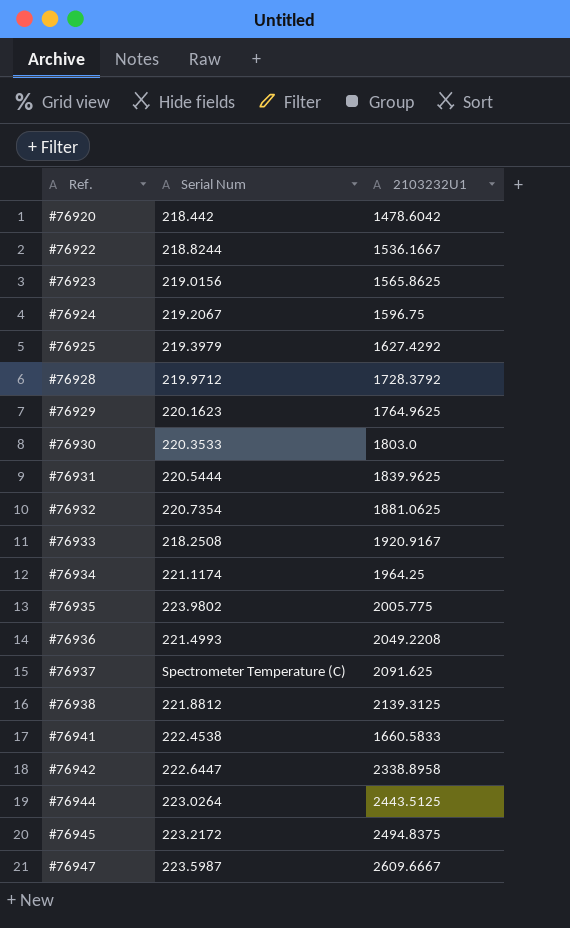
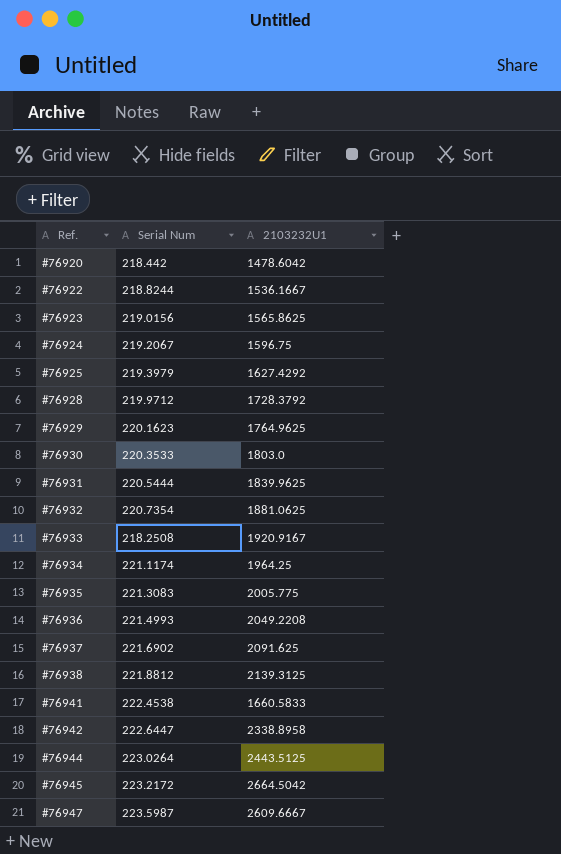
#76935 | Serial Num: 223.9802 -> 221.3083
#76937 | Serial Num: Spectrometer Temperature (C) -> 221.6902
#76945 | 2103232U1: 2494.8375 -> 2664.5042

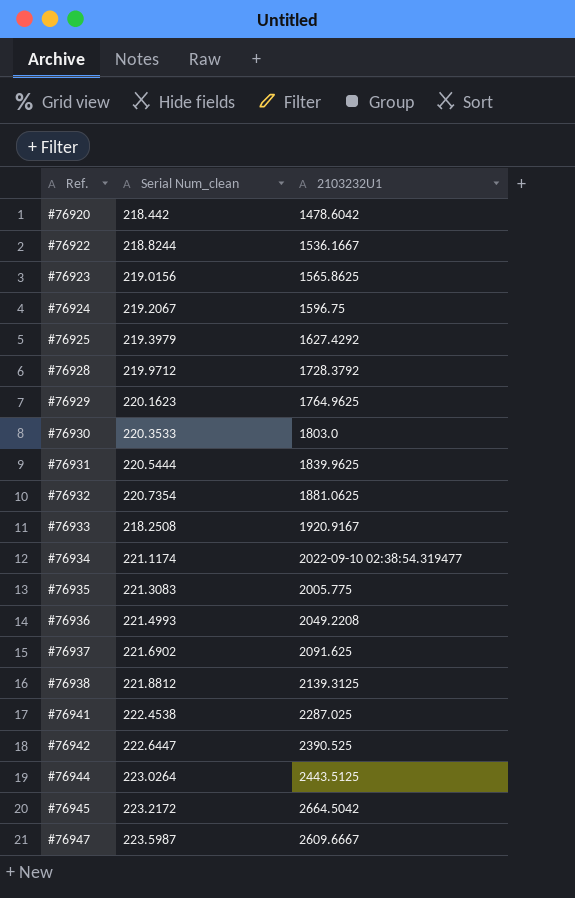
column name: Serial Num -> Serial Num_clean
#76934 | 2103232U1: 1964.25 -> 2022-09-10 02:38:54.319477
#76941 | 2103232U1: 1660.5833 -> 2287.025
#76942 | 2103232U1: 2338.8958 -> 2390.525

